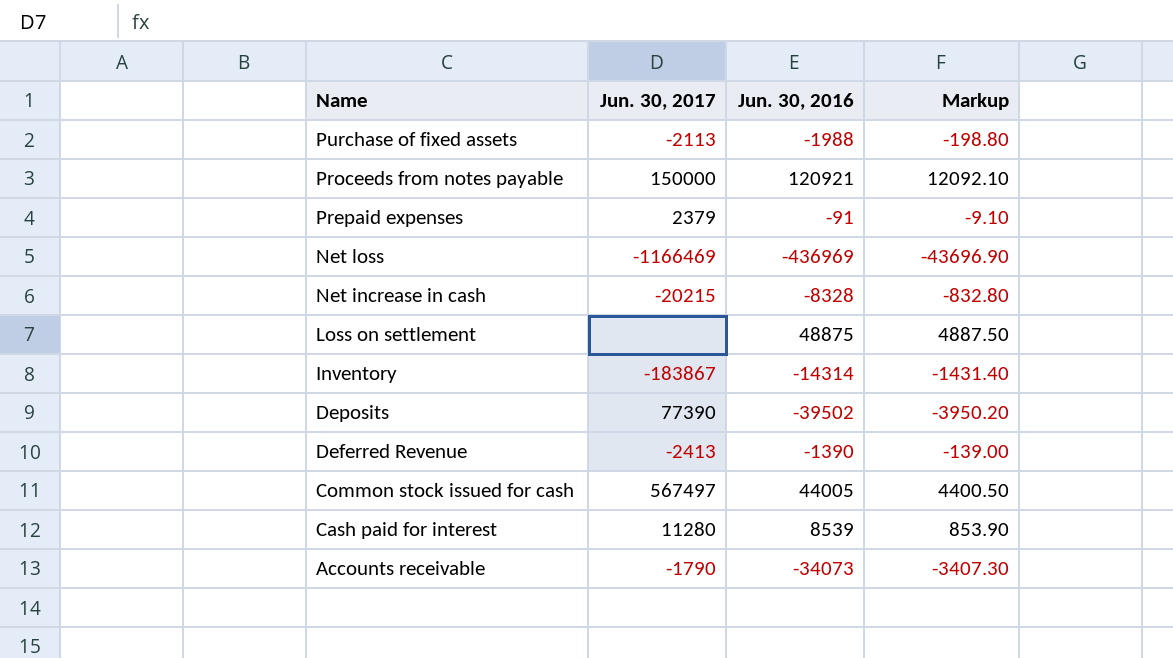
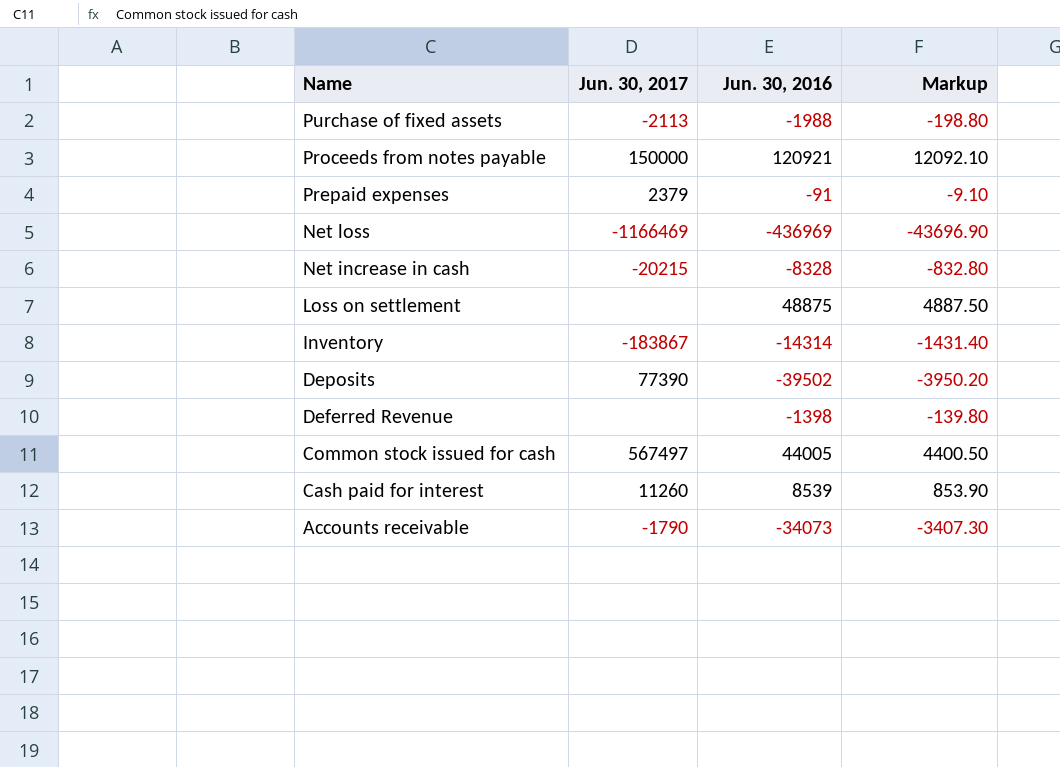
Deferred Revenue | Jun. 30, 2017: -2413 -> none
Deferred Revenue | Jun. 30, 2016: -1390 -> -1398
Deferred Revenue | Markup: -139.00 -> -139.80
Cash paid for interest | Jun. 30, 2017: 11280 -> 11260

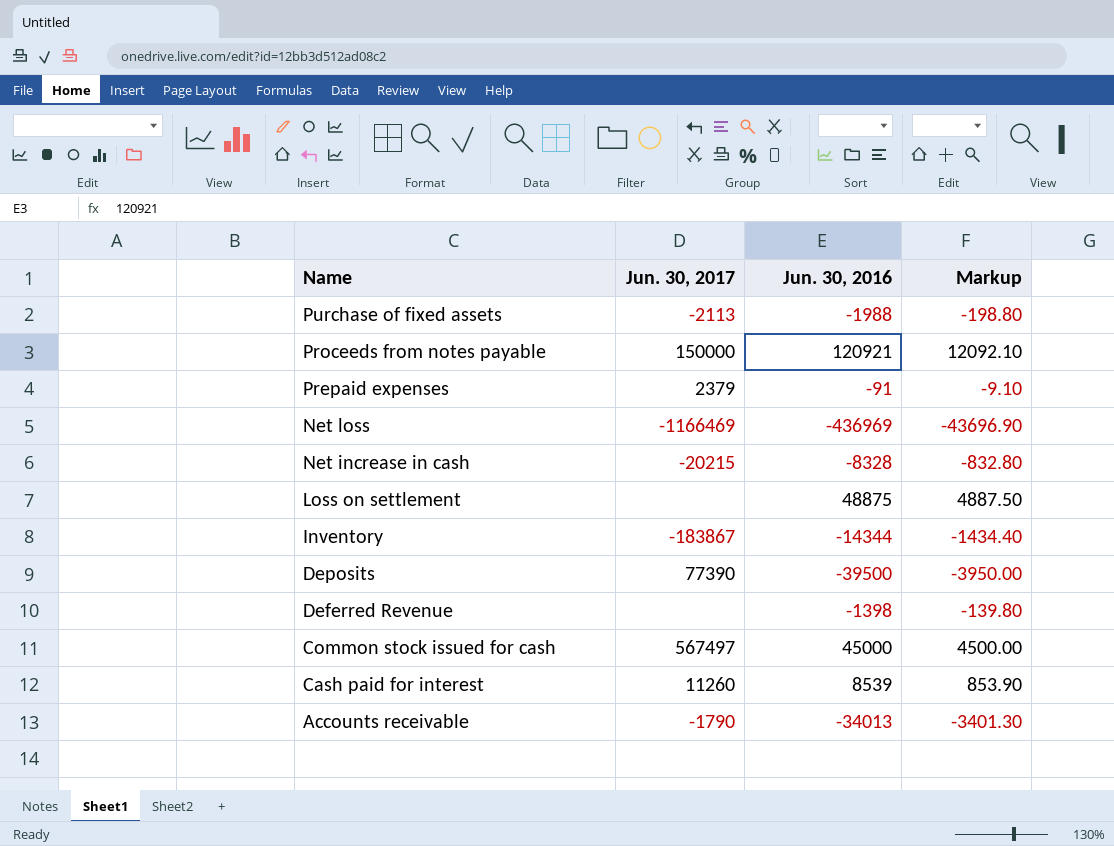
Inventory | Jun. 30, 2016: -14314 -> -14344
Inventory | Markup: -1431.40 -> -1434.40
Deposits | Jun. 30, 2016: -39502 -> -39500
Deposits | Markup: -3950.20 -> -3950.00
Common stock issued for cash | Jun. 30, 2016: 44005 -> 45000
Common stock issued for cash | Markup: 4400.50 -> 4500.00
Accounts receivable | Jun. 30, 2016: -34073 -> -34013
Accounts receivable | Markup: -3407.30 -> -3401.30

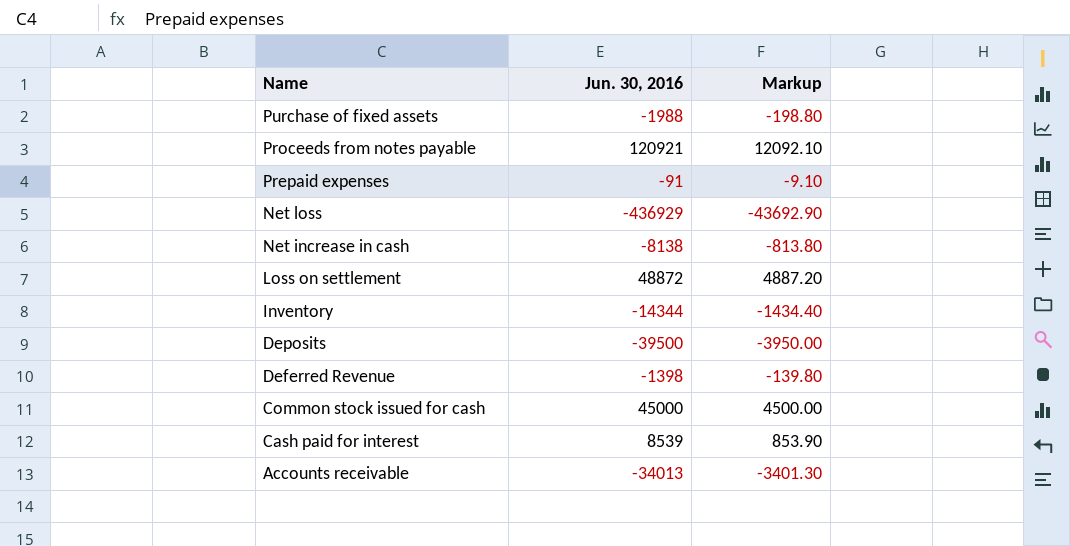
column Jun. 30, 2017 | position: 2 -> none
Net loss | Jun. 30, 2016: -436969 -> -436929
Net loss | Markup: -43696.90 -> -43692.90
Net increase in cash | Jun. 30, 2016: -8328 -> -8138
Net increase in cash | Markup: -832.80 -> -813.80
Loss on settlement | Jun. 30, 2016: 48875 -> 48872
Loss on settlement | Markup: 4887.50 -> 4887.20

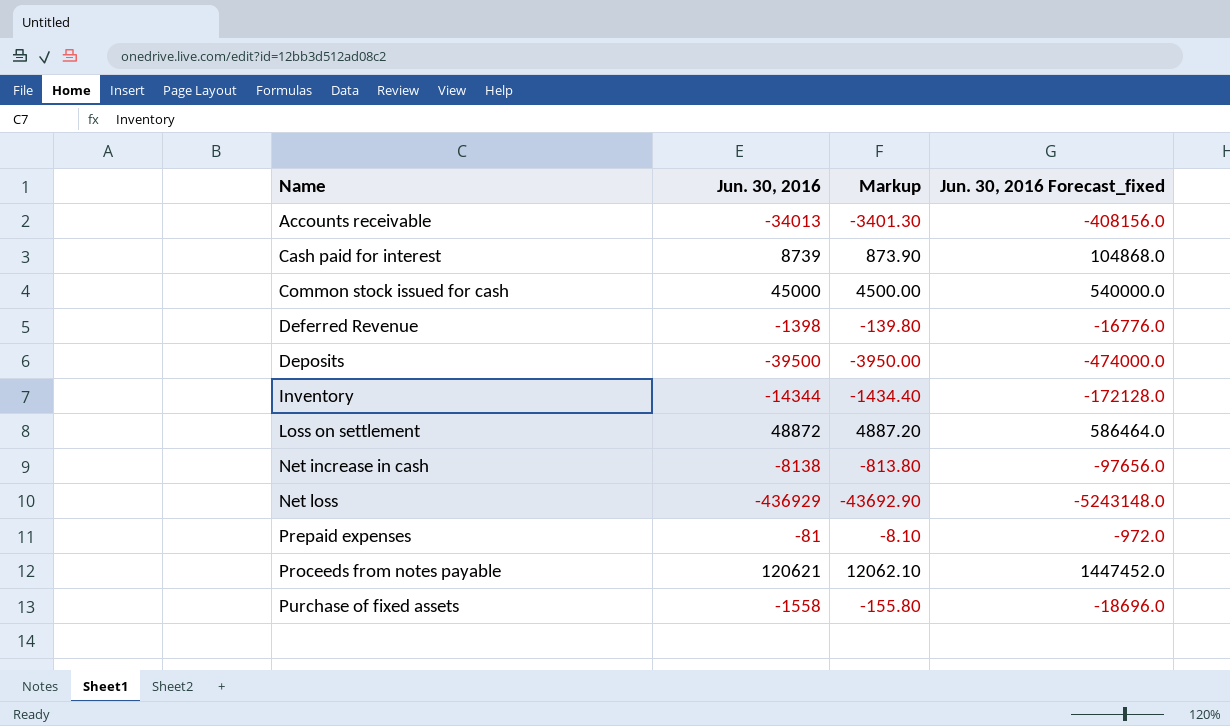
row order: Name descending -> Name ascending
column Jun. 30, 2016 Forecast_fixed | formula: none -> [Jun. 30, 2016] * 12
Cash paid for interest | Jun. 30, 2016: 8539 -> 8739
Cash paid for interest | Markup: 853.90 -> 873.90
Prepaid expenses | Jun. 30, 2016: -91 -> -81
Prepaid expenses | Markup: -9.10 -> -8.10
Proceeds from notes payable | Jun. 30, 2016: 120921 -> 120621
Proceeds from notes payable | Markup: 12092.10 -> 12062.10
Purchase of fixed assets | Jun. 30, 2016: -1988 -> -1558
Purchase of fixed assets | Markup: -198.80 -> -155.80

